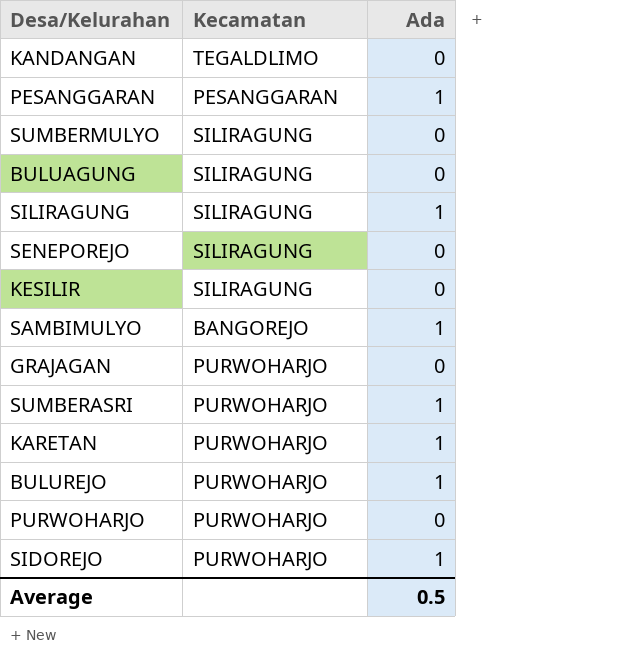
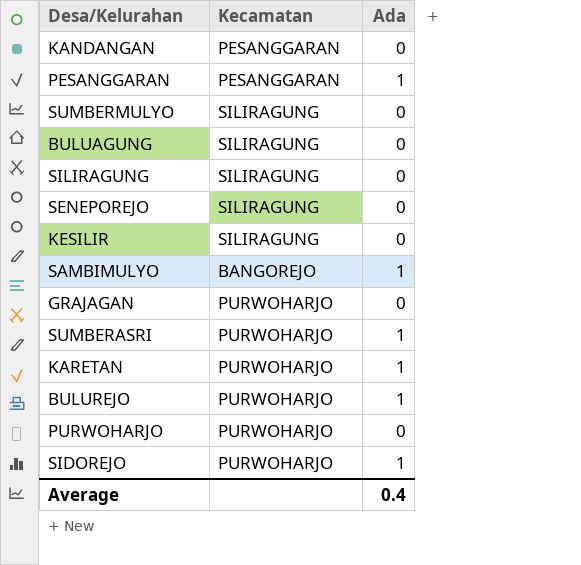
KANDANGAN | Kecamatan: TEGALDLIMO -> PESANGGARAN
SILIRAGUNG | Ada: 1 -> 0
Average | Ada: 0.5 -> 0.4

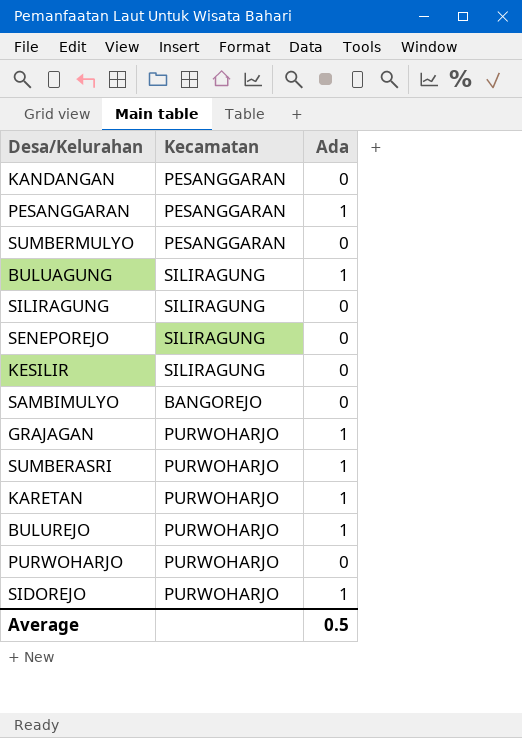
SUMBERMULYO | Kecamatan: SILIRAGUNG -> PESANGGARAN
BULUAGUNG | Ada: 0 -> 1
SAMBIMULYO | Ada: 1 -> 0
GRAJAGAN | Ada: 0 -> 1
Average | Ada: 0.4 -> 0.5

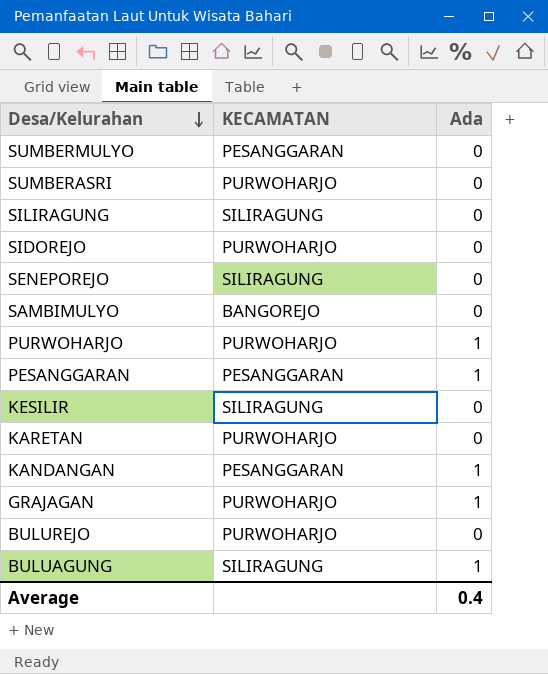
row order: none -> Desa/Kelurahan descending
column name: Kecamatan -> KECAMATAN
SUMBERASRI | Ada: 1 -> 0
SIDOREJO | Ada: 1 -> 0
PURWOHARJO | Ada: 0 -> 1
KARETAN | Ada: 1 -> 0
KANDANGAN | Ada: 0 -> 1
BULUREJO | Ada: 1 -> 0
Average | Ada: 0.5 -> 0.4

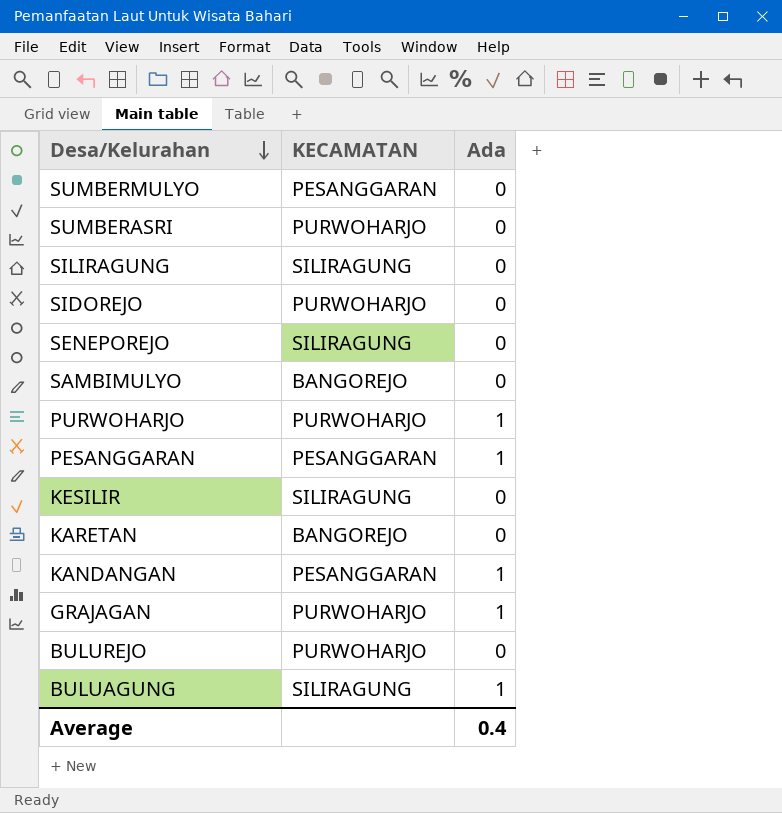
KARETAN | KECAMATAN: PURWOHARJO -> BANGOREJO

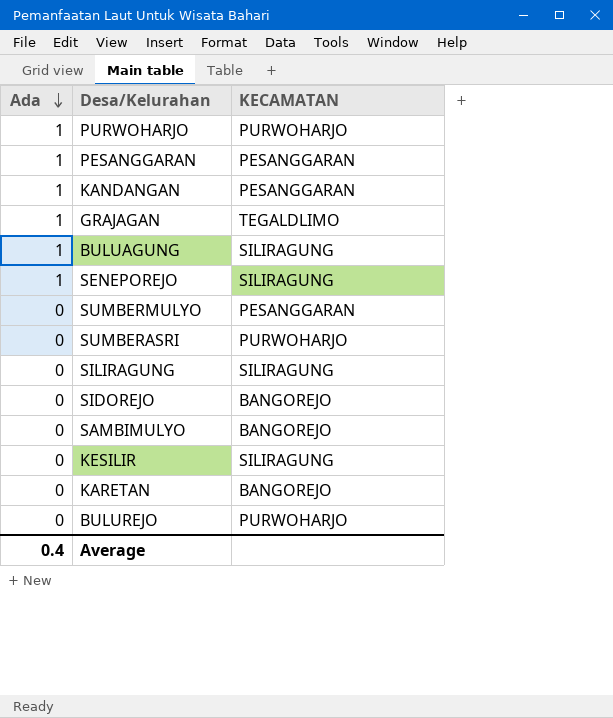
row order: Desa/Kelurahan descending -> Ada descending
column Ada | position: 3 -> 1
GRAJAGAN | KECAMATAN: PURWOHARJO -> TEGALDLIMO
SENEPOREJO | Ada: 0 -> 1
SIDOREJO | KECAMATAN: PURWOHARJO -> BANGOREJO

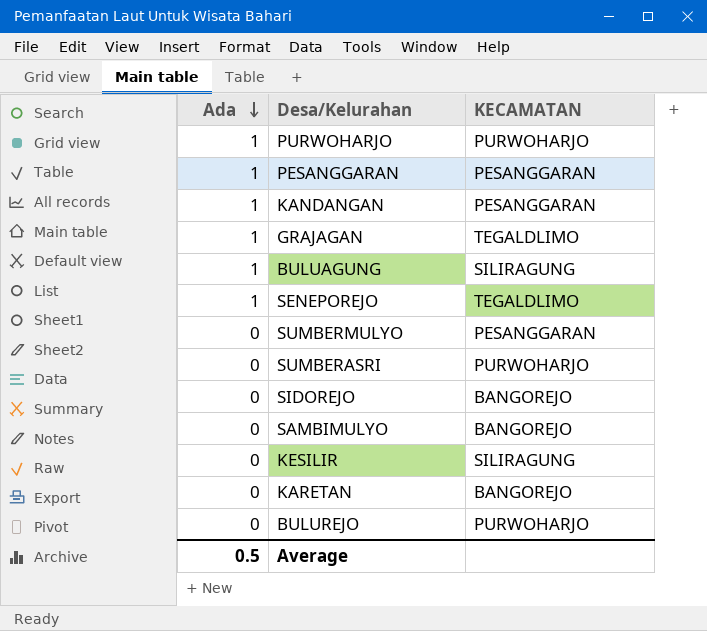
row SILIRAGUNG: 0 | SILIRAGUNG -> none
SENEPOREJO | KECAMATAN: SILIRAGUNG -> TEGALDLIMO
Average | Ada: 0.4 -> 0.5

